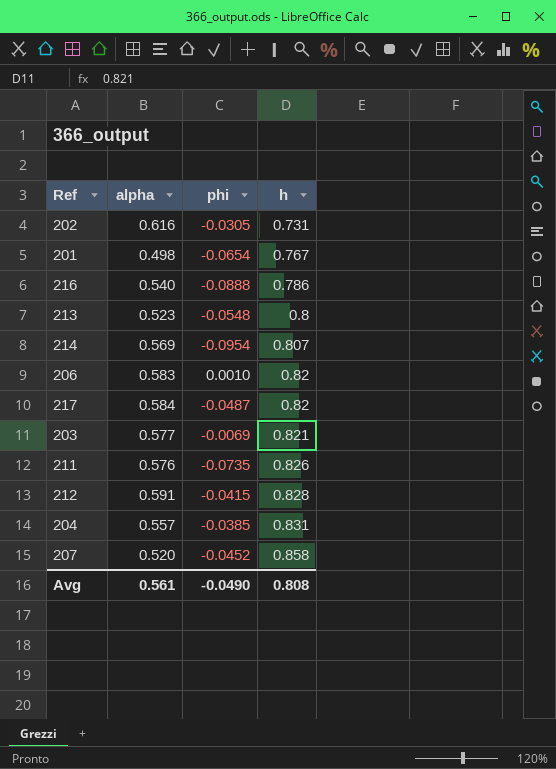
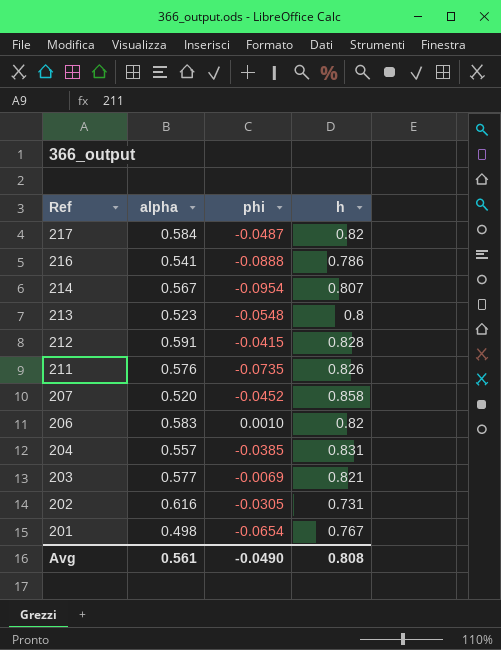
row order: h ascending -> Ref descending
216 | alpha: 0.540 -> 0.541
214 | alpha: 0.569 -> 0.567

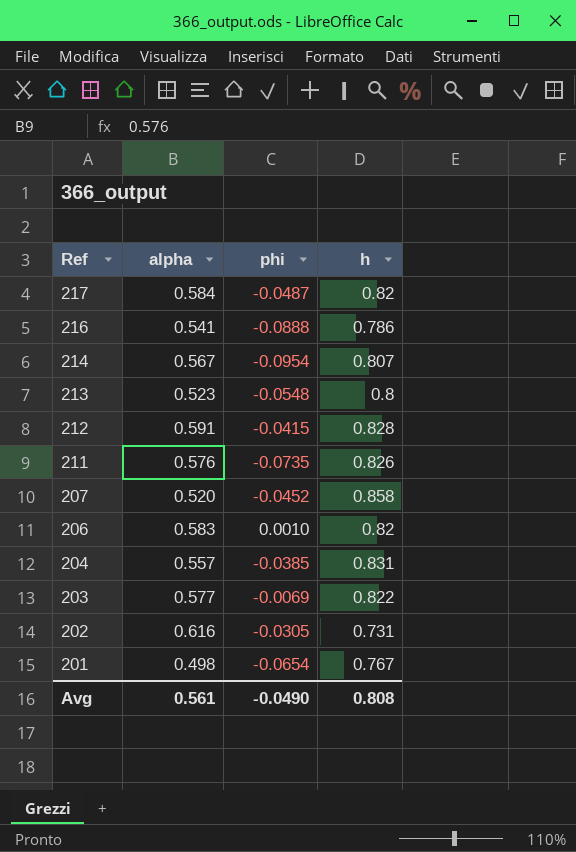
203 | h: 0.821 -> 0.822

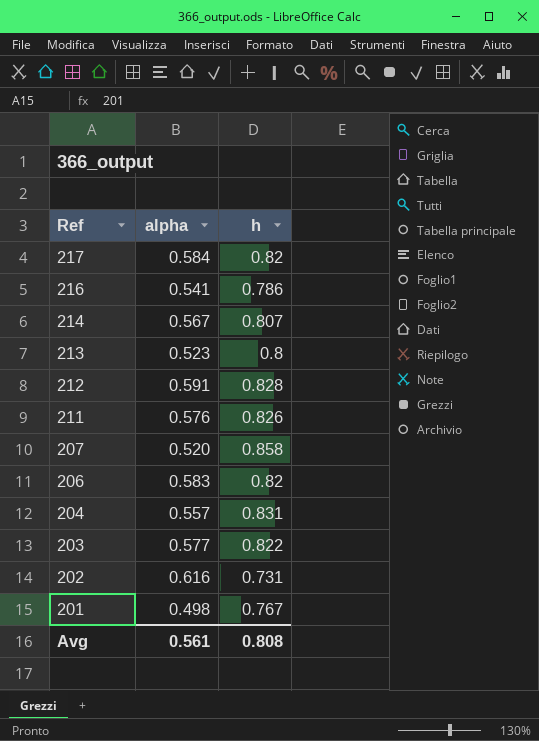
column phi | position: 3 -> none

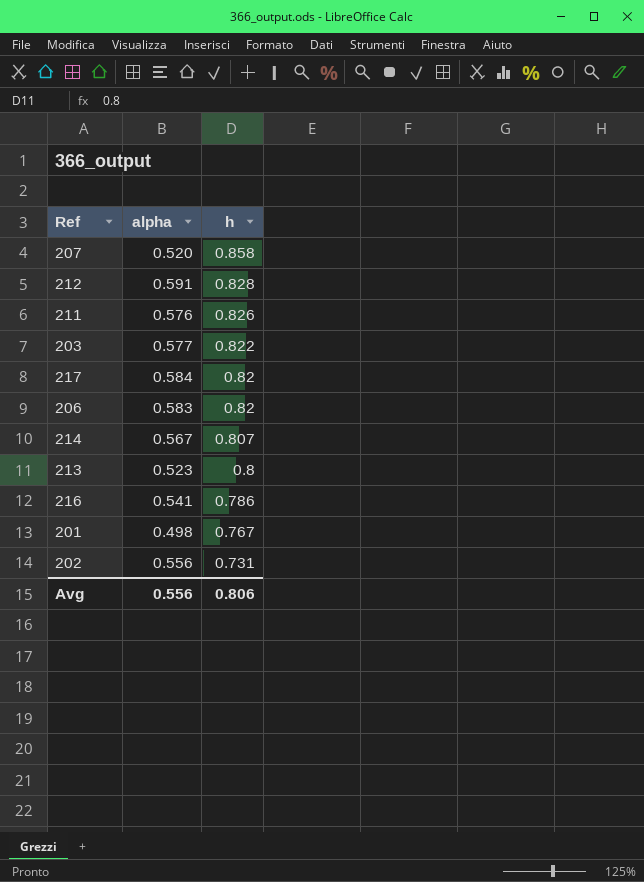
row order: Ref descending -> h descending
row 204: 0.557 | 0.831 -> none
202 | alpha: 0.616 -> 0.556
Avg | alpha: 0.561 -> 0.556
Avg | h: 0.808 -> 0.806

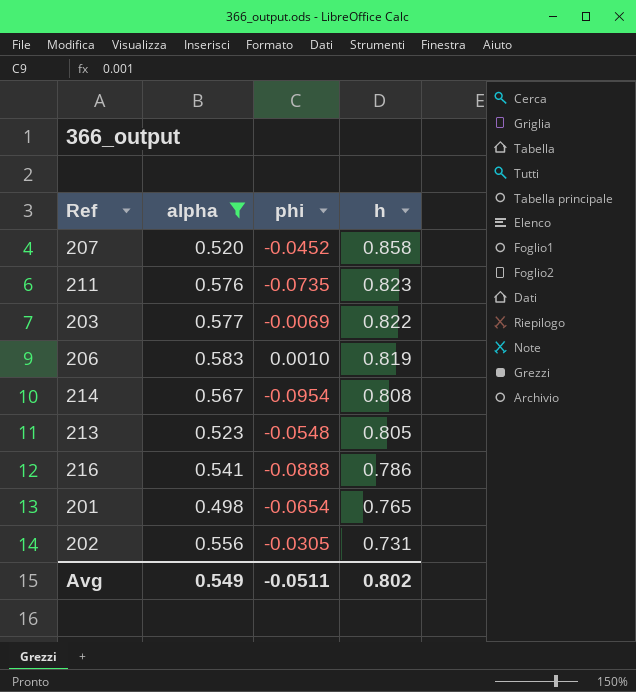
filter: none -> alpha <= 0.583
column phi | position: none -> 3
211 | h: 0.826 -> 0.823
206 | h: 0.82 -> 0.819
214 | h: 0.807 -> 0.808
213 | h: 0.8 -> 0.805
201 | h: 0.767 -> 0.765
Avg | alpha: 0.556 -> 0.549
Avg | h: 0.806 -> 0.802

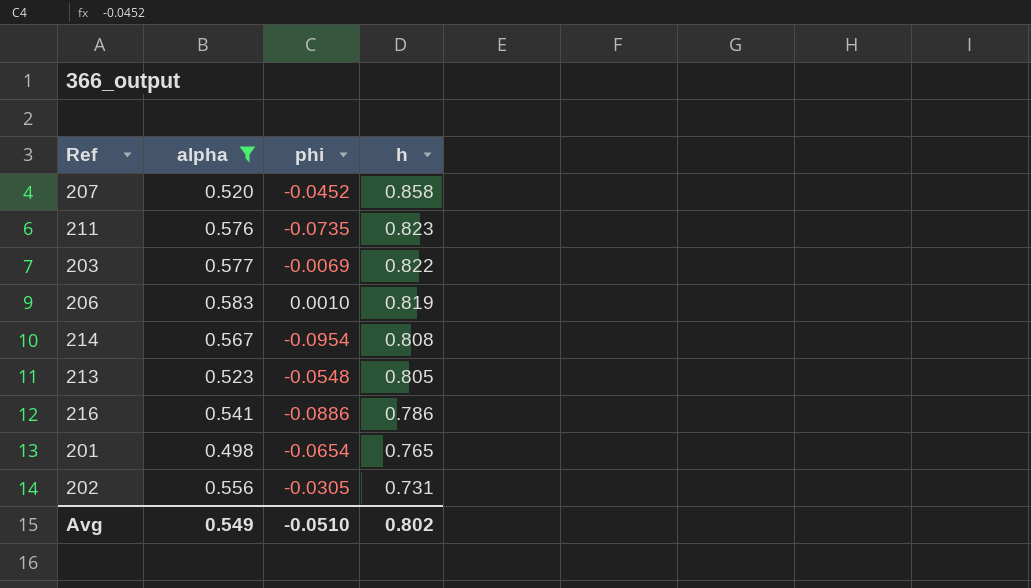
216 | phi: -0.0888 -> -0.0886
Avg | phi: -0.0511 -> -0.0510

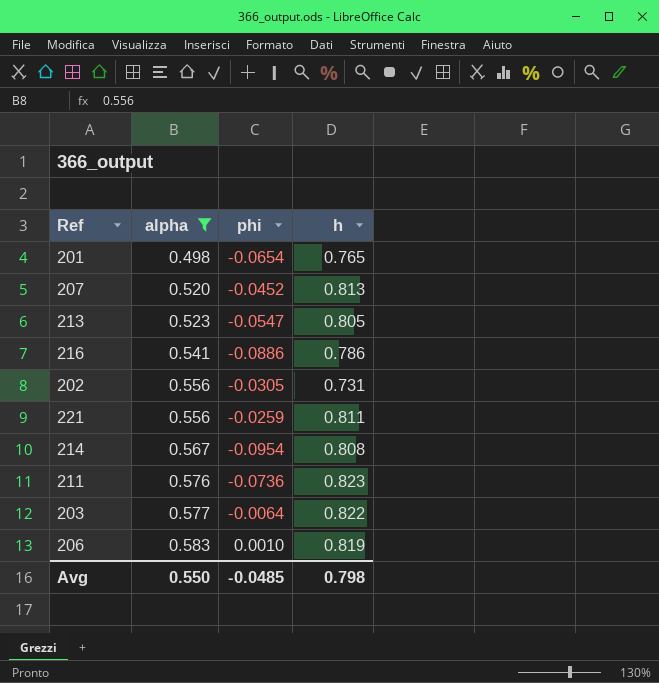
row order: h descending -> alpha ascending
207 | h: 0.858 -> 0.813
213 | phi: -0.0548 -> -0.0547
row 221: none -> 0.556 | -0.0259 | 0.811
211 | phi: -0.0735 -> -0.0736
203 | phi: -0.0069 -> -0.0064
Avg | alpha: 0.549 -> 0.550
Avg | phi: -0.0510 -> -0.0485
Avg | h: 0.802 -> 0.798

